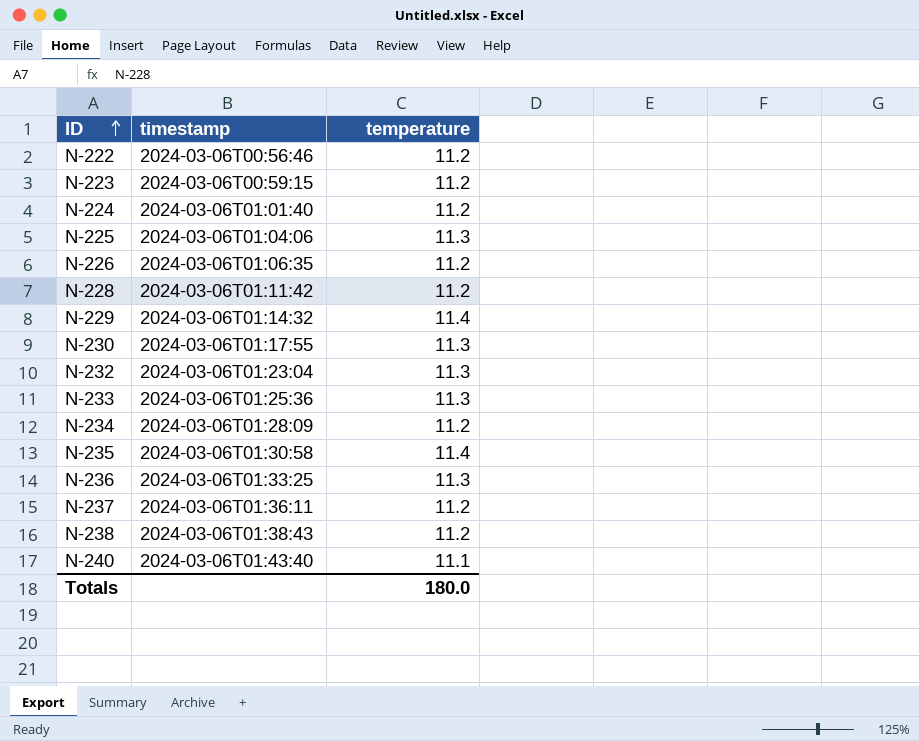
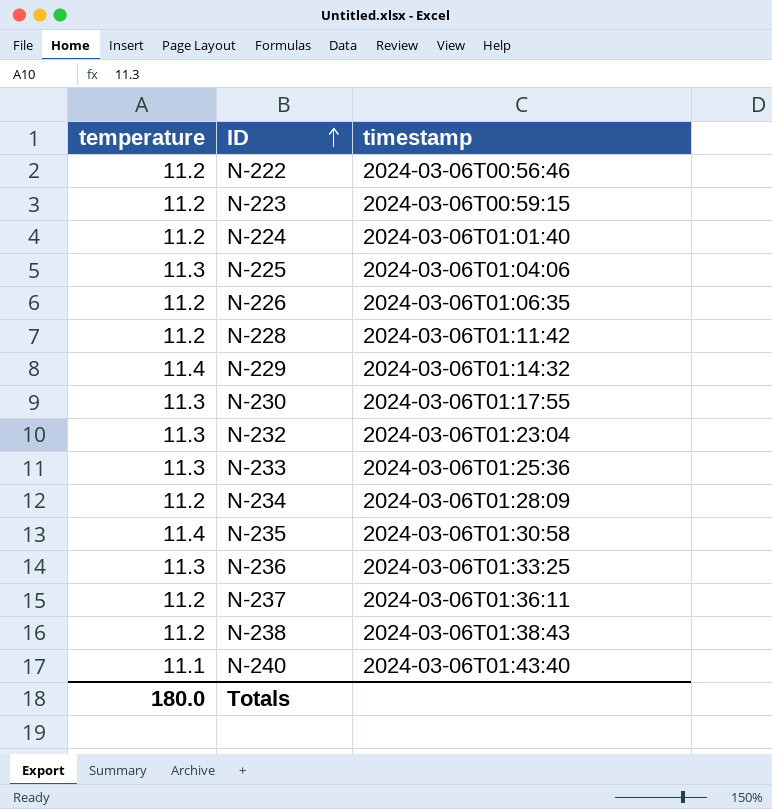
column temperature | position: 3 -> 1

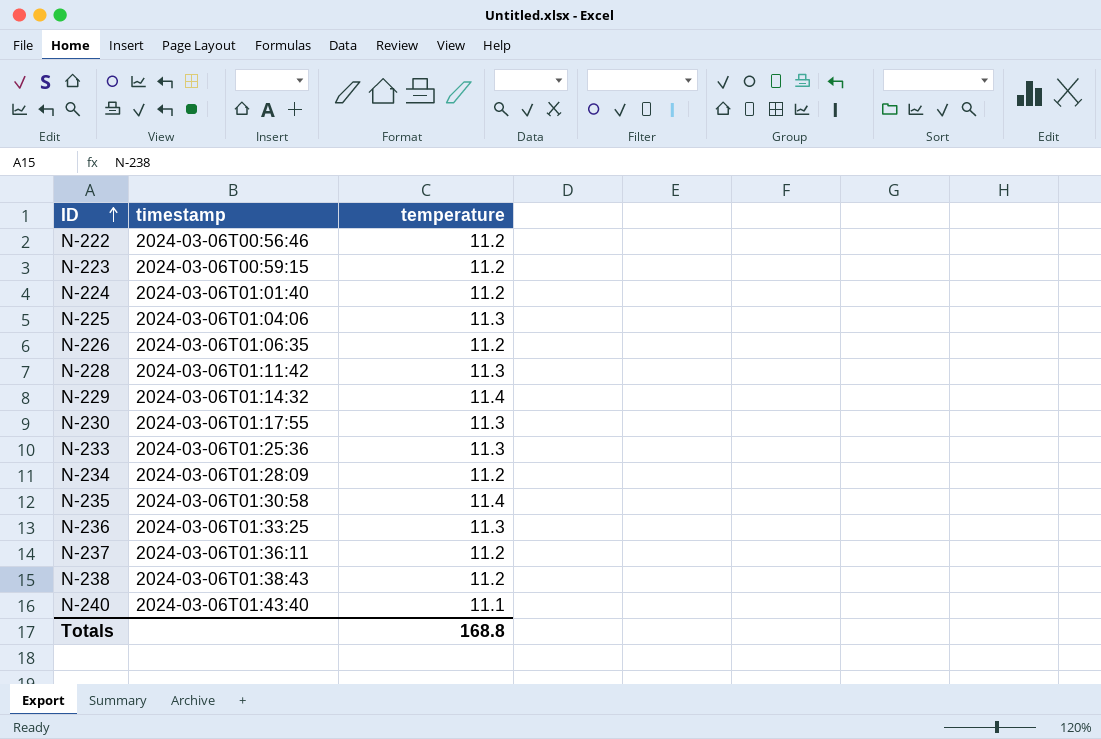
column temperature | position: 1 -> 3
row N-232: 11.3 | 2024-03-06T01:23:04 -> none
N-228 | temperature: 11.2 -> 11.3
Totals | temperature: 180.0 -> 168.8

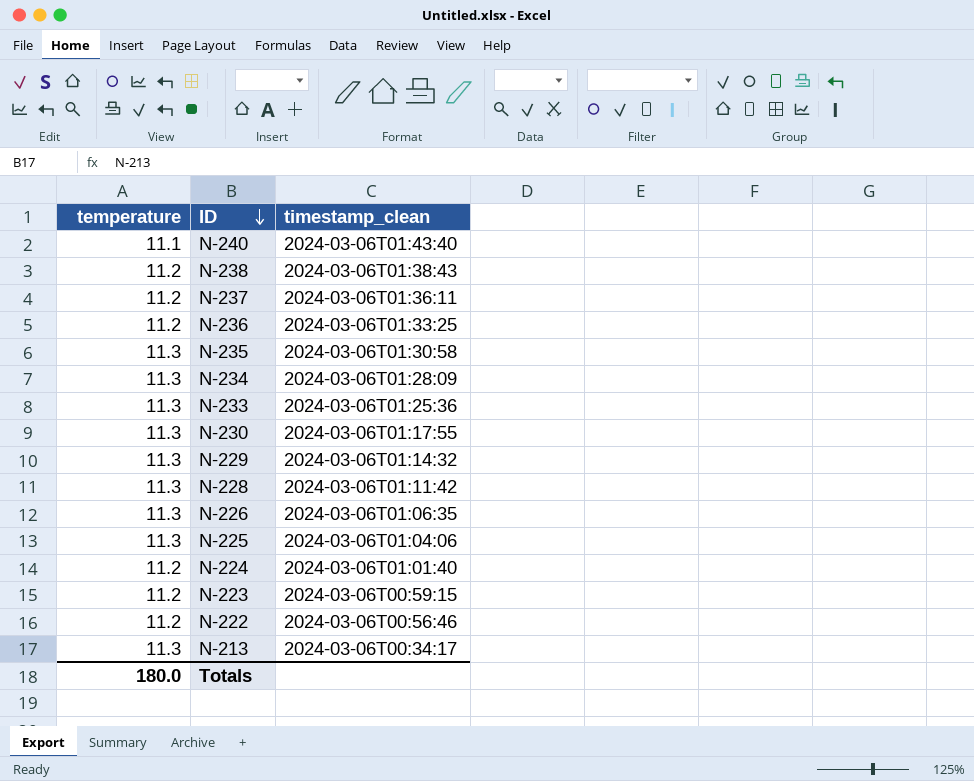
row order: ID ascending -> ID descending
column temperature | position: 3 -> 1
column name: timestamp -> timestamp_clean
N-236 | temperature: 11.3 -> 11.2
N-235 | temperature: 11.4 -> 11.3
N-234 | temperature: 11.2 -> 11.3
N-229 | temperature: 11.4 -> 11.3
N-226 | temperature: 11.2 -> 11.3
row N-213: none -> 11.3 | 2024-03-06T00:34:17
Totals | temperature: 168.8 -> 180.0

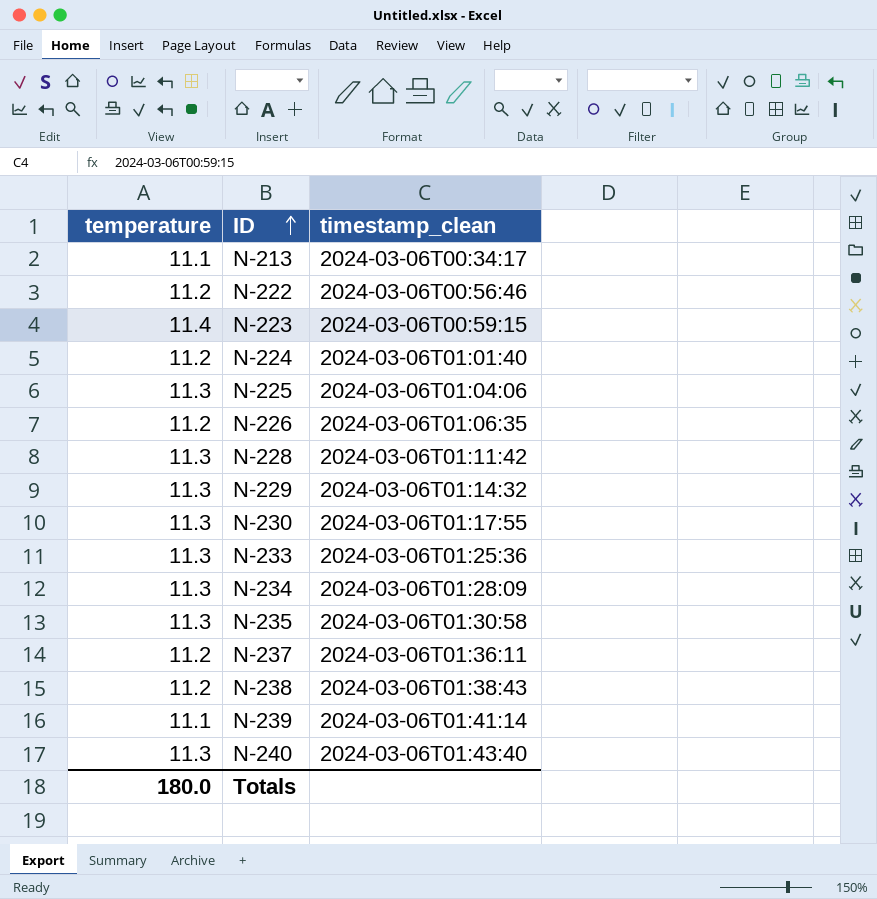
row order: ID descending -> ID ascending
row N-236: 11.2 | 2024-03-06T01:33:25 -> none
N-213 | temperature: 11.3 -> 11.1
N-223 | temperature: 11.2 -> 11.4
N-226 | temperature: 11.3 -> 11.2
row N-239: none -> 11.1 | 2024-03-06T01:41:14
N-240 | temperature: 11.1 -> 11.3

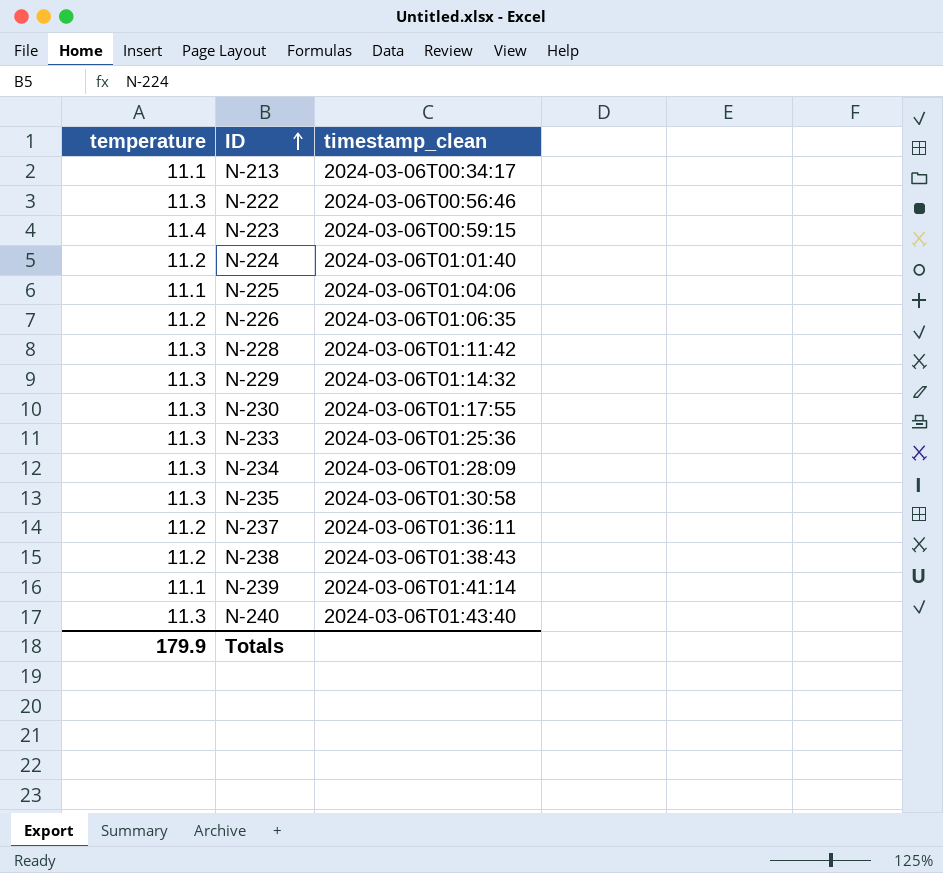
N-222 | temperature: 11.2 -> 11.3
N-225 | temperature: 11.3 -> 11.1
Totals | temperature: 180.0 -> 179.9

